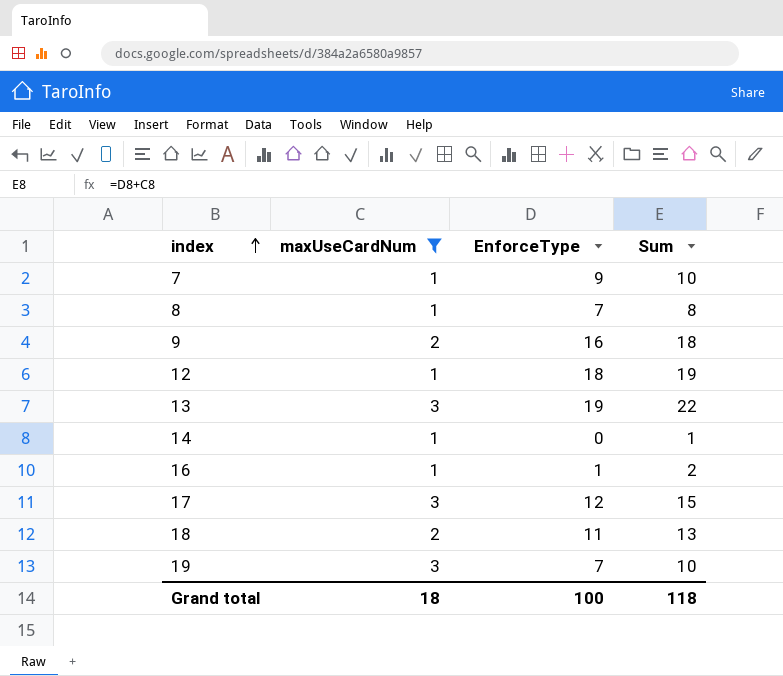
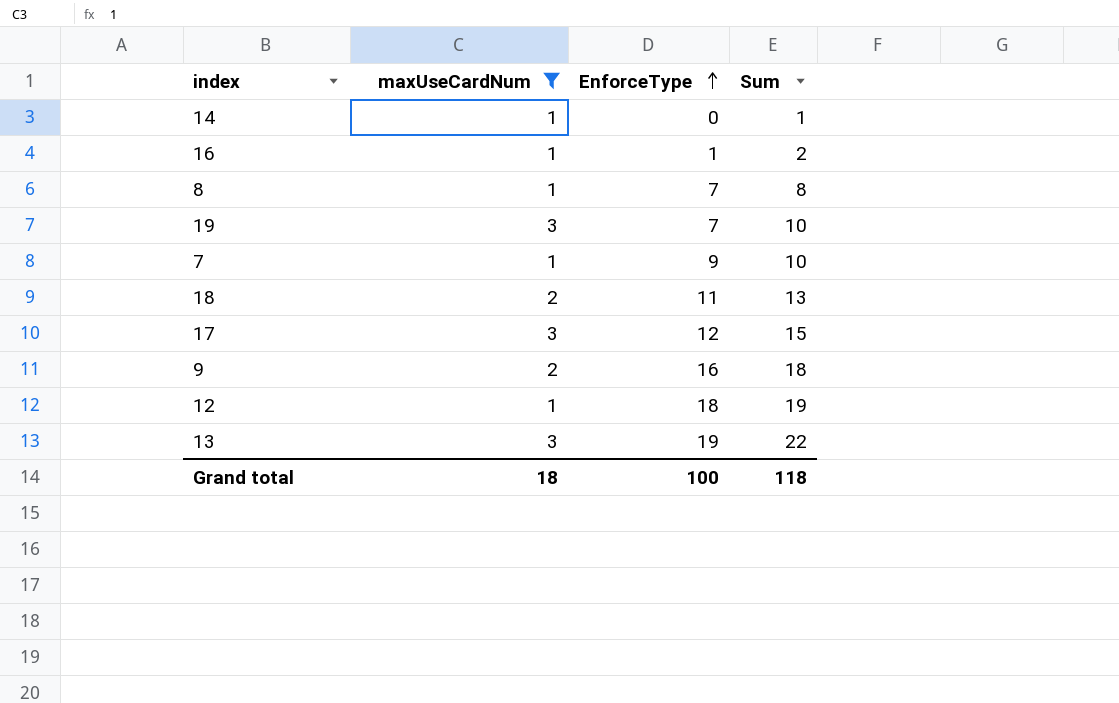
row order: index ascending -> EnforceType ascending

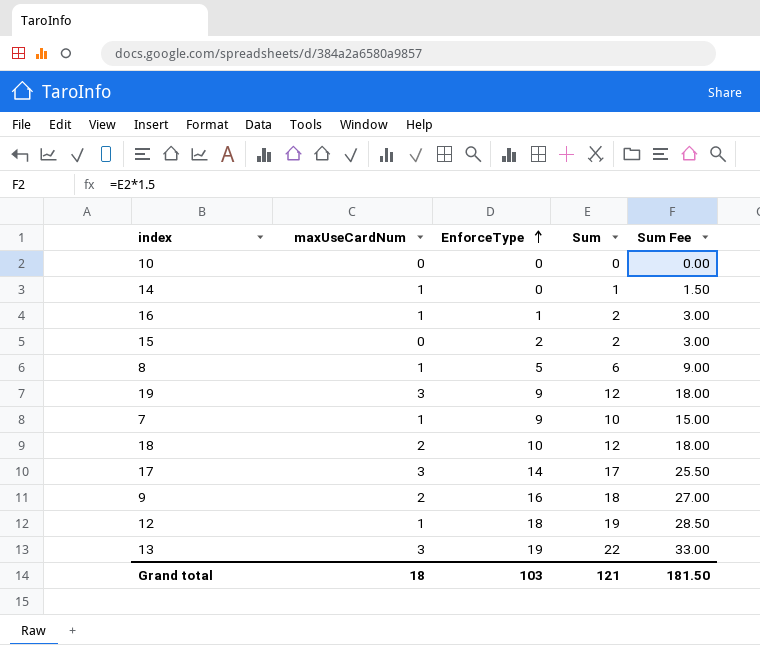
filter: maxUseCardNum != 0 -> none
column Sum Fee | formula: none -> [Sum] * 1.5
8 | EnforceType: 7 -> 5
8 | Sum: 8 -> 6
19 | EnforceType: 7 -> 9
19 | Sum: 10 -> 12
18 | EnforceType: 11 -> 10
18 | Sum: 13 -> 12
17 | EnforceType: 12 -> 14
17 | Sum: 15 -> 17
Grand total | EnforceType: 100 -> 103
Grand total | Sum: 118 -> 121

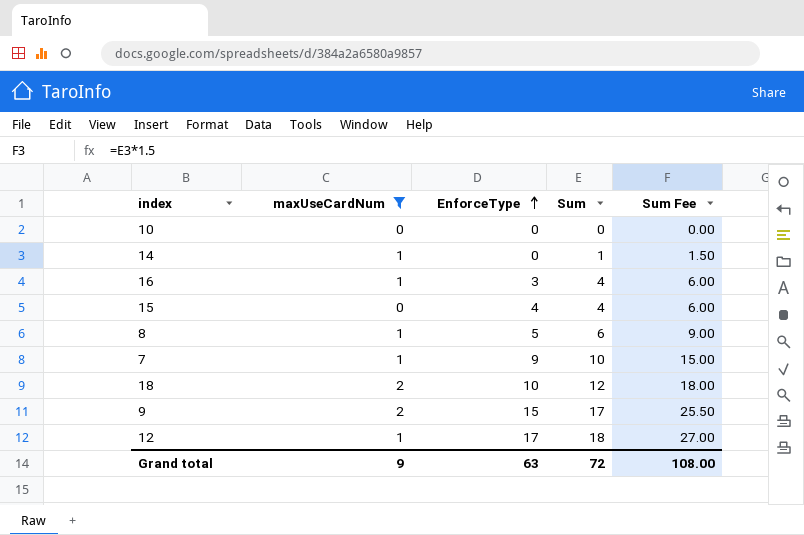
filter: none -> maxUseCardNum != 3
16 | EnforceType: 1 -> 3
16 | Sum: 2 -> 4
16 | Sum Fee: 3.00 -> 6.00
15 | EnforceType: 2 -> 4
15 | Sum: 2 -> 4
15 | Sum Fee: 3.00 -> 6.00
9 | EnforceType: 16 -> 15
9 | Sum: 18 -> 17
9 | Sum Fee: 27.00 -> 25.50
12 | EnforceType: 18 -> 17
12 | Sum: 19 -> 18
12 | Sum Fee: 28.50 -> 27.00
Grand total | maxUseCardNum: 18 -> 9
Grand total | EnforceType: 103 -> 63
Grand total | Sum: 121 -> 72
Grand total | Sum Fee: 181.50 -> 108.00

